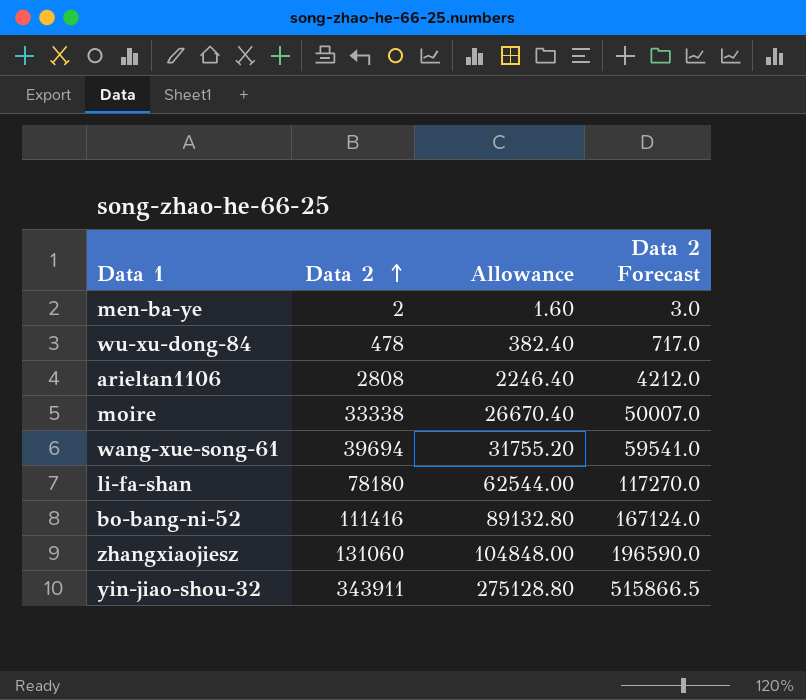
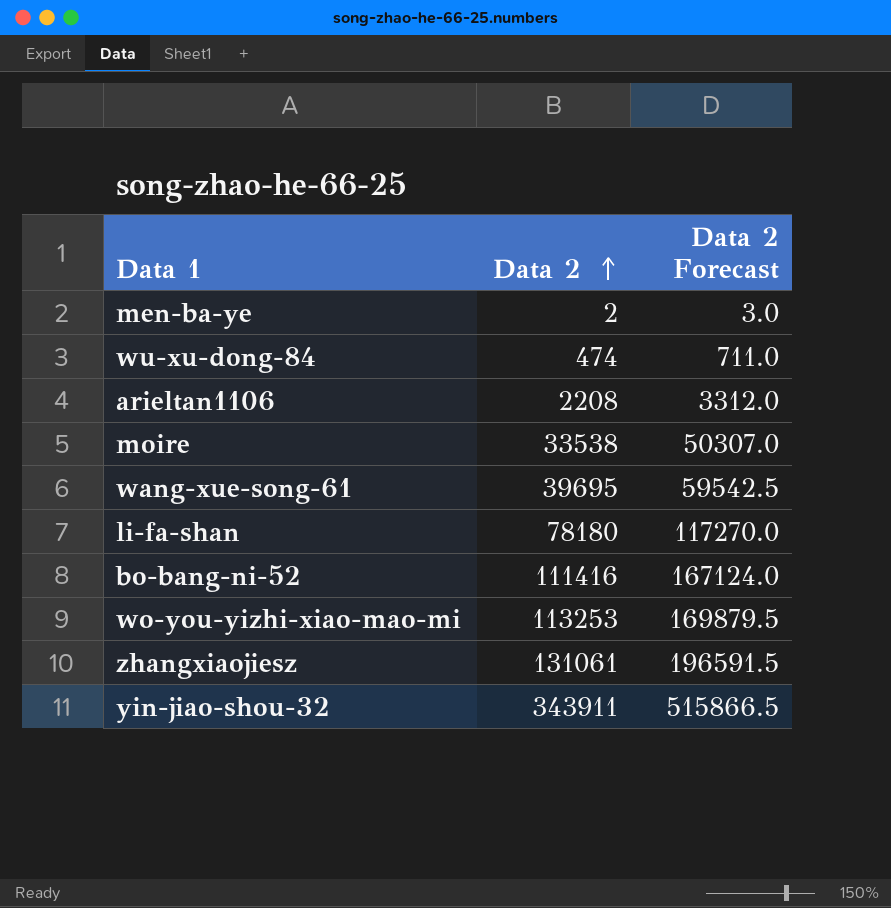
column Allowance | formula: [Data 2] * 0.8 -> none
wu-xu-dong-84 | Data 2: 478 -> 474
wu-xu-dong-84 | Data 2 Forecast: 717.0 -> 711.0
arieltan1106 | Data 2: 2808 -> 2208
arieltan1106 | Data 2 Forecast: 4212.0 -> 3312.0
moire | Data 2: 33338 -> 33538
moire | Data 2 Forecast: 50007.0 -> 50307.0
wang-xue-song-61 | Data 2: 39694 -> 39695
wang-xue-song-61 | Data 2 Forecast: 59541.0 -> 59542.5
row wo-you-yizhi-xiao-mao-mi: none -> 113253 | 169879.5
zhangxiaojiesz | Data 2: 131060 -> 131061
zhangxiaojiesz | Data 2 Forecast: 196590.0 -> 196591.5

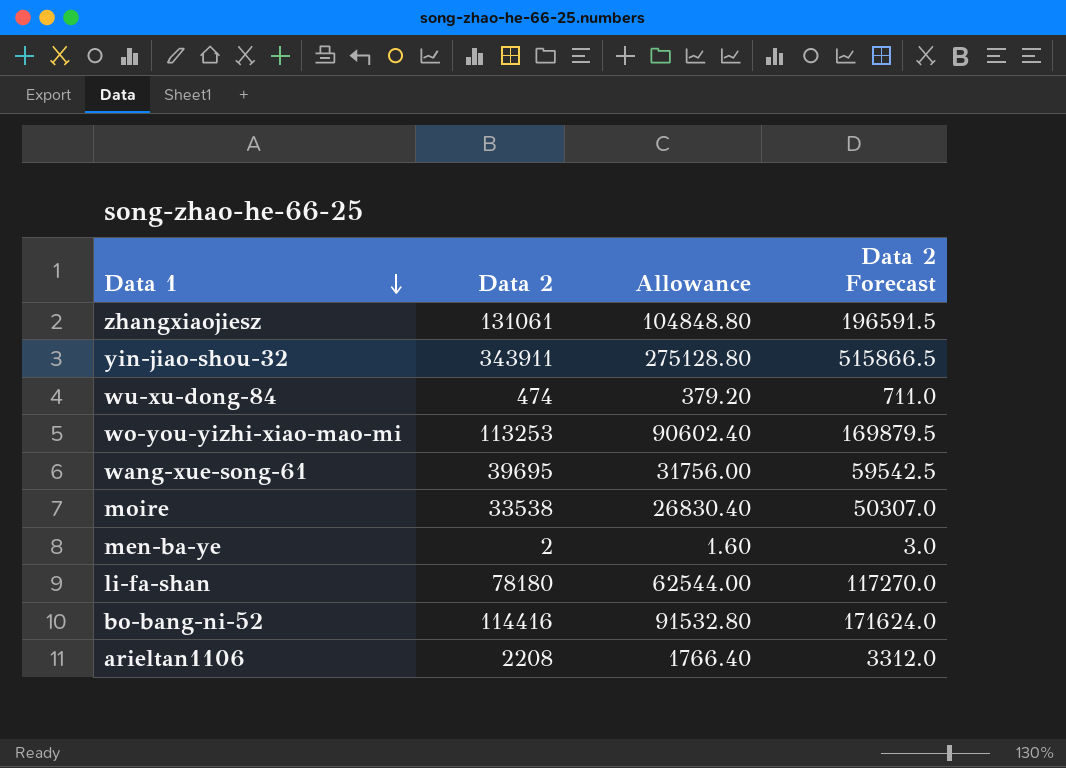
row order: Data 2 ascending -> Data 1 descending
column Allowance | formula: none -> [Data 2] * 0.8
bo-bang-ni-52 | Data 2: 111416 -> 114416
bo-bang-ni-52 | Data 2 Forecast: 167124.0 -> 171624.0

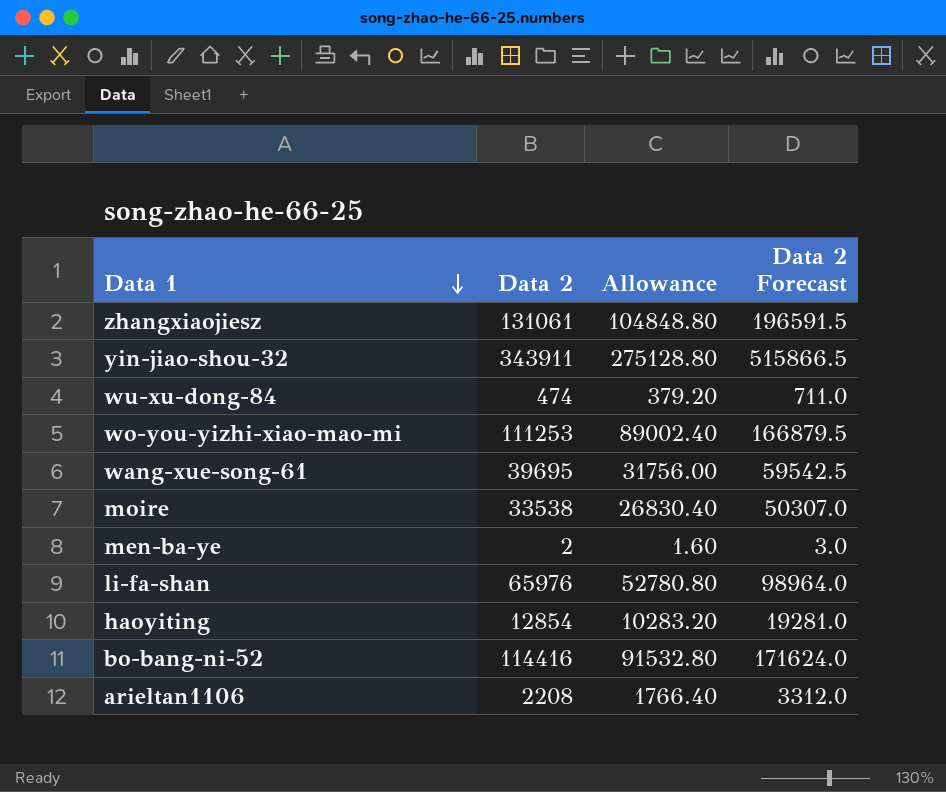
wo-you-yizhi-xiao-mao-mi | Data 2: 113253 -> 111253
wo-you-yizhi-xiao-mao-mi | Allowance: 90602.40 -> 89002.40
wo-you-yizhi-xiao-mao-mi | Data 2 Forecast: 169879.5 -> 166879.5
li-fa-shan | Data 2: 78180 -> 65976
li-fa-shan | Allowance: 62544.00 -> 52780.80
li-fa-shan | Data 2 Forecast: 117270.0 -> 98964.0
row haoyiting: none -> 12854 | 10283.20 | 19281.0

